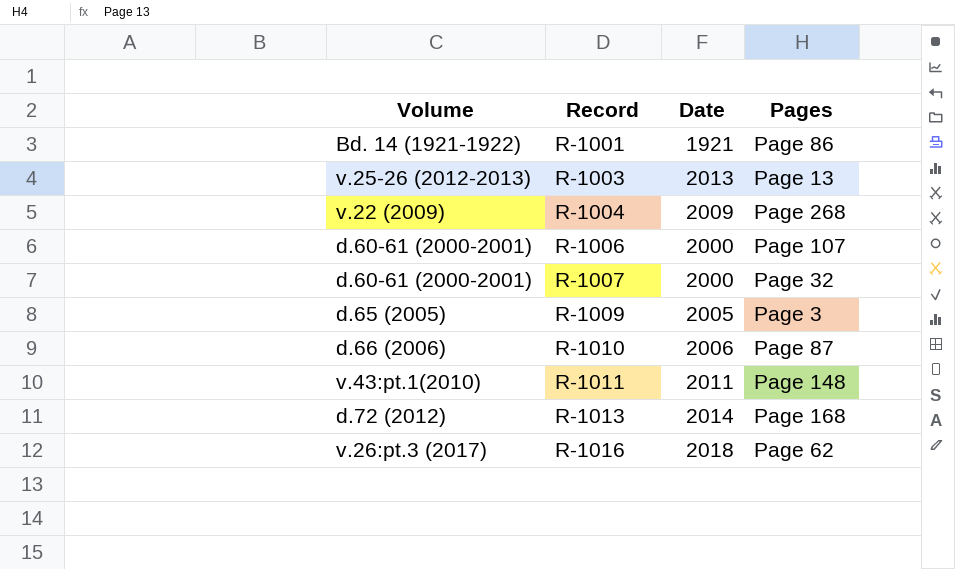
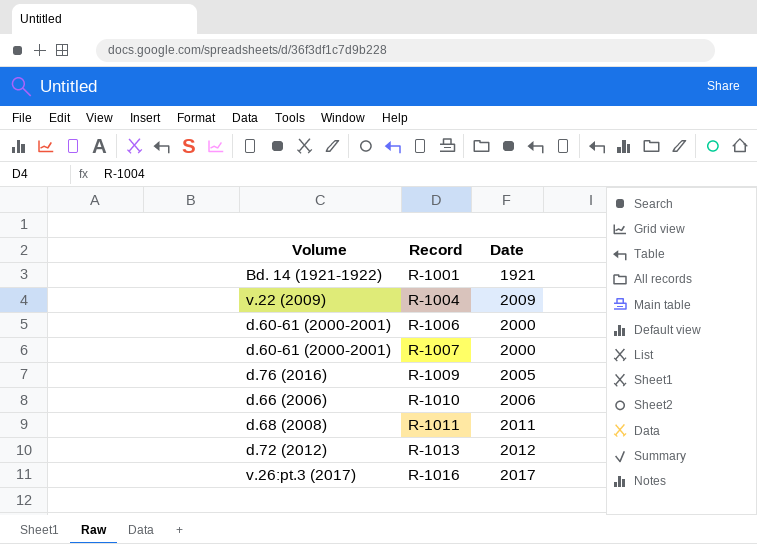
column Pages | position: 4 -> none
row R-1003: v.25-26 (2012-2013) | 2013 | Page 13 -> none
R-1009 | Volume: d.65 (2005) -> d.76 (2016)
R-1011 | Volume: v.43:pt.1(2010) -> d.68 (2008)
R-1013 | Date: 2014 -> 2012
R-1016 | Date: 2018 -> 2017

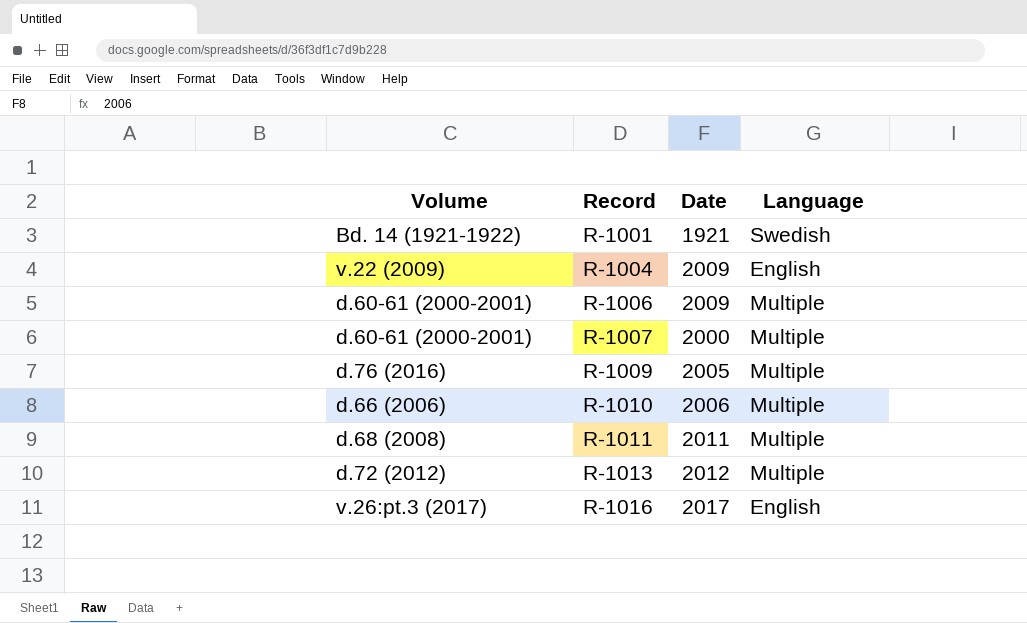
column Language | position: none -> 4
R-1006 | Date: 2000 -> 2009

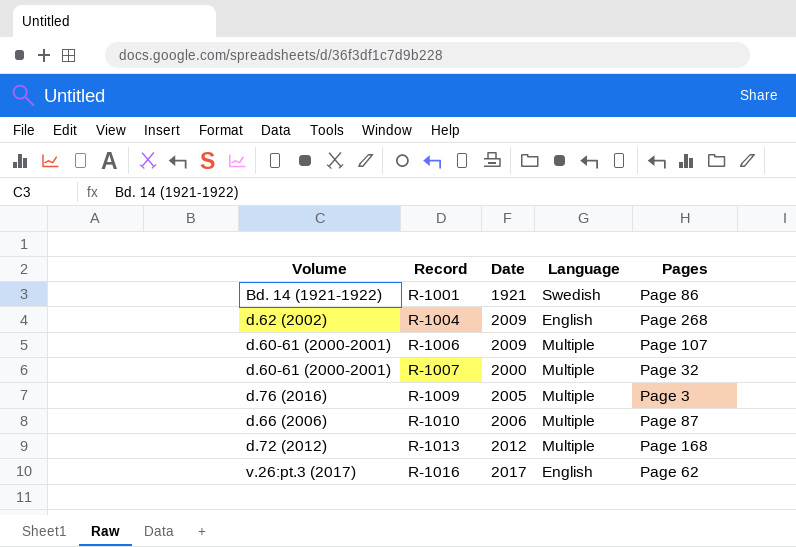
column Pages | position: none -> 5
row R-1011: d.68 (2008) | 2011 | Multiple -> none
R-1004 | Volume: v.22 (2009) -> d.62 (2002)

